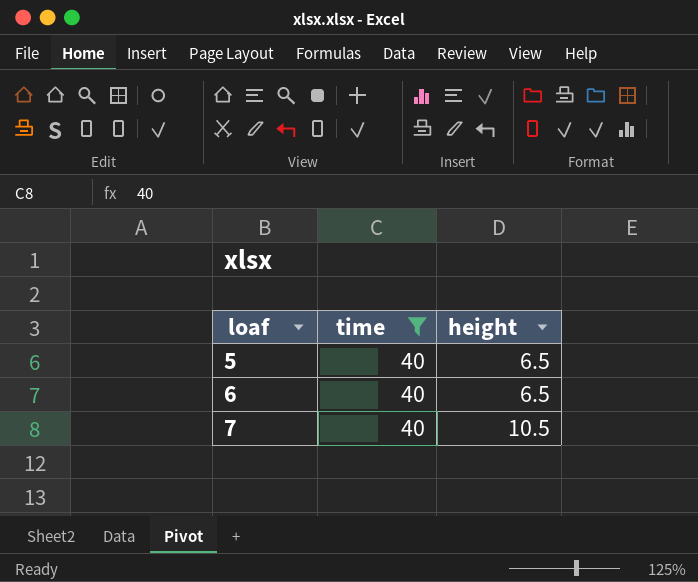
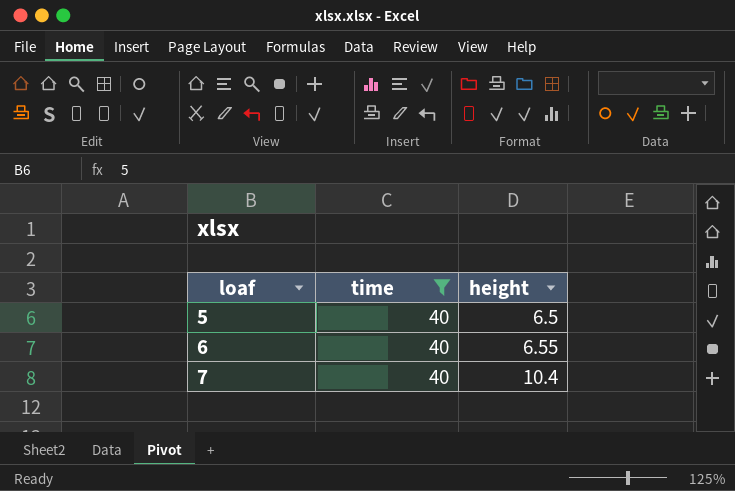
6 | height: 6.5 -> 6.55
7 | height: 10.5 -> 10.4

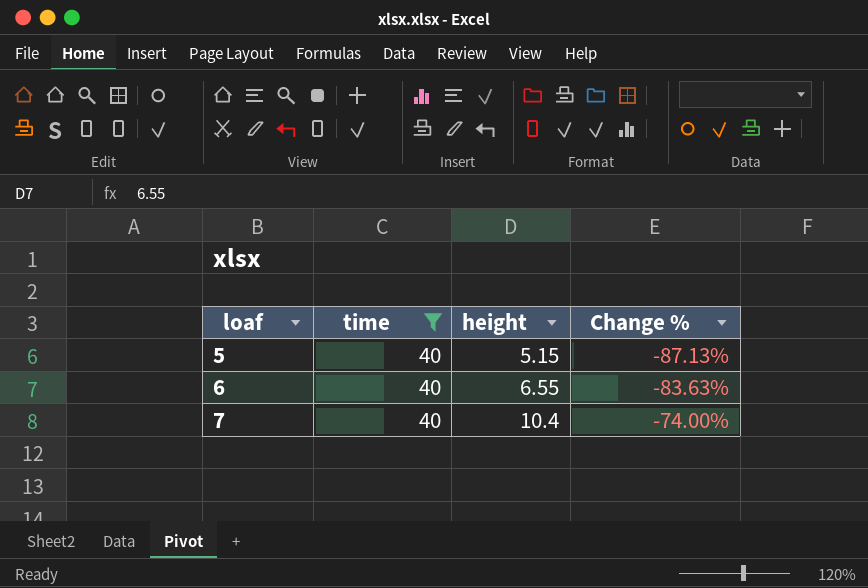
column Change % | formula: none -> ([height] - [time]) / [time]
5 | height: 6.5 -> 5.15

